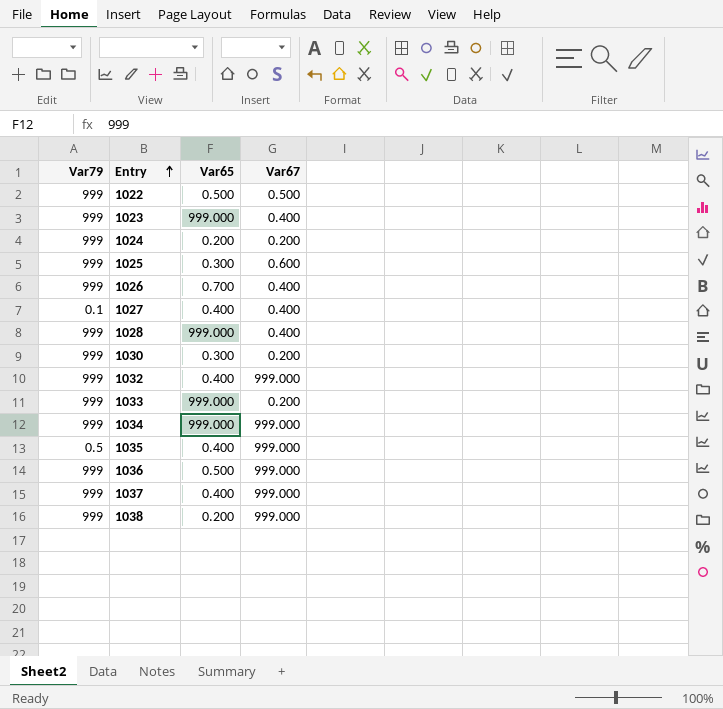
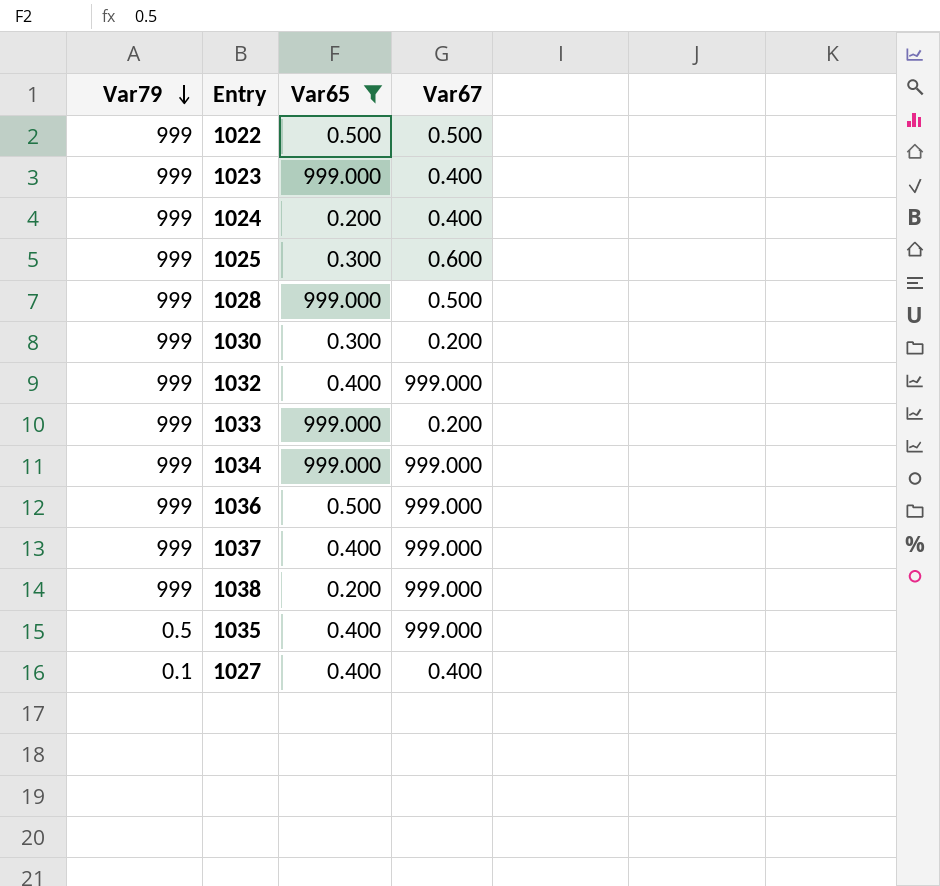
filter: none -> Var65 != 0.700
row order: Entry ascending -> Var79 descending
1024 | Var67: 0.200 -> 0.400
1028 | Var67: 0.400 -> 0.500

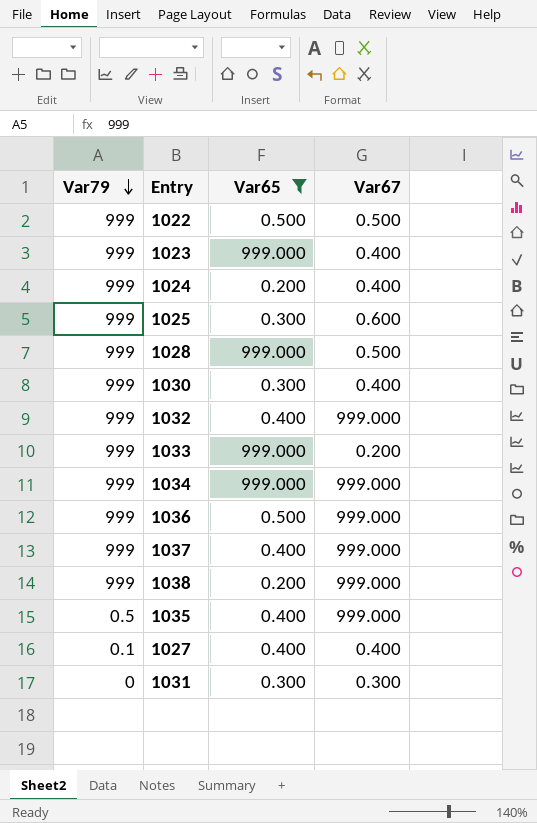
1030 | Var67: 0.200 -> 0.400
row 1031: none -> 0 | 0.300 | 0.300

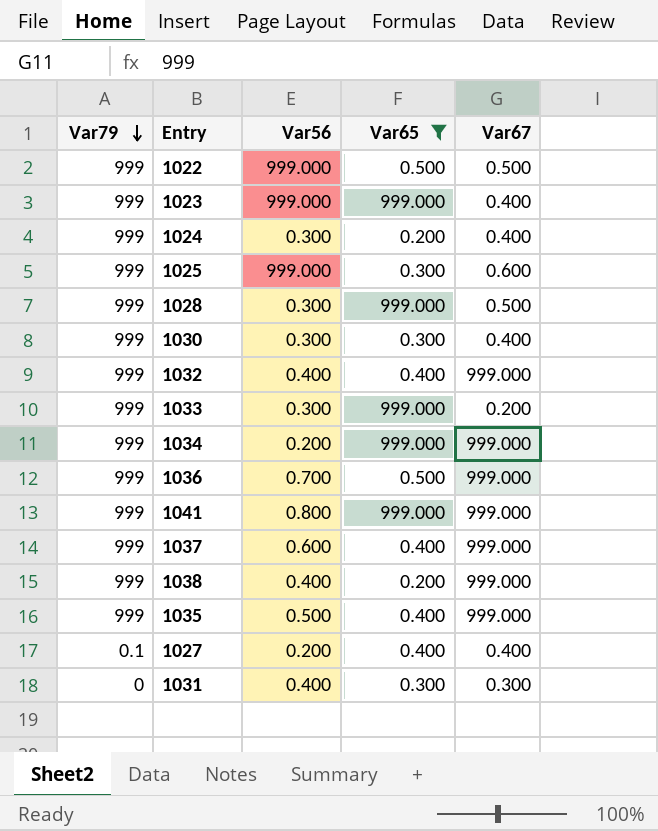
column Var56 | position: none -> 3
row 1041: none -> 999 | 0.800 | 999.000 | 999.000
1035 | Var79: 0.5 -> 999

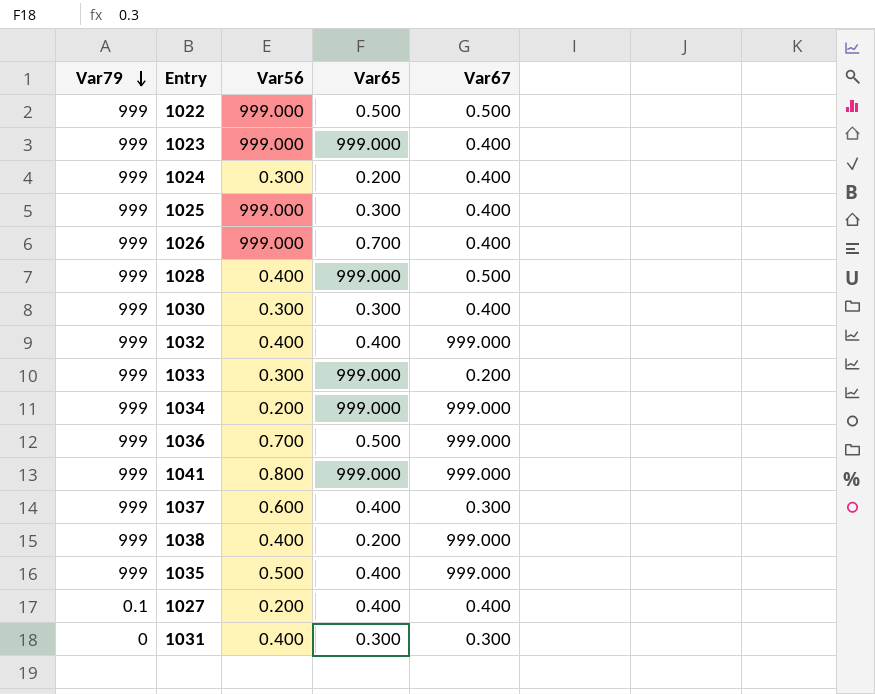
filter: Var65 != 0.700 -> none
1025 | Var67: 0.600 -> 0.400
1028 | Var56: 0.300 -> 0.400
1037 | Var67: 999.000 -> 0.300

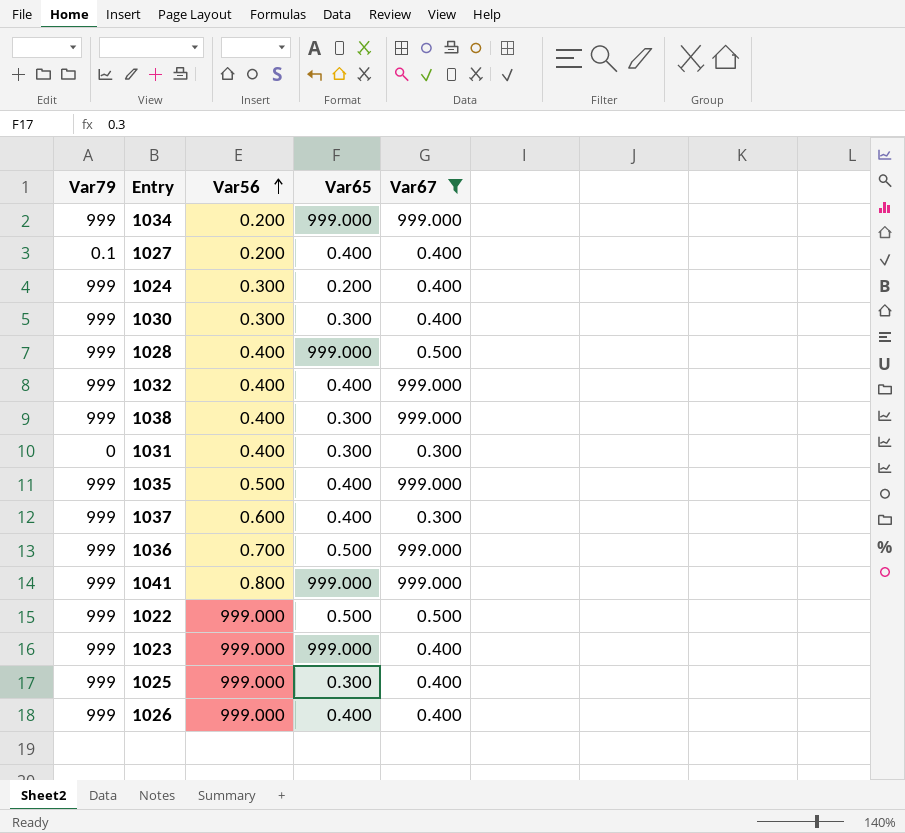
filter: none -> Var67 != 0.200
row order: Var79 descending -> Var56 ascending
1038 | Var65: 0.200 -> 0.300
1026 | Var65: 0.700 -> 0.400

